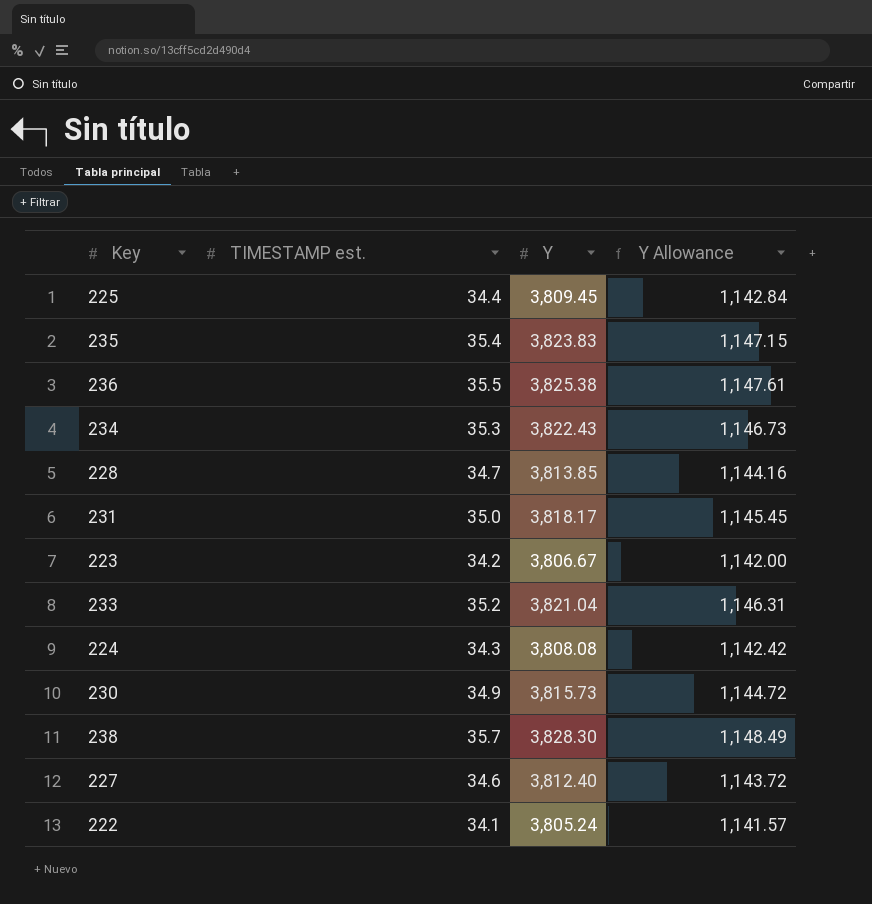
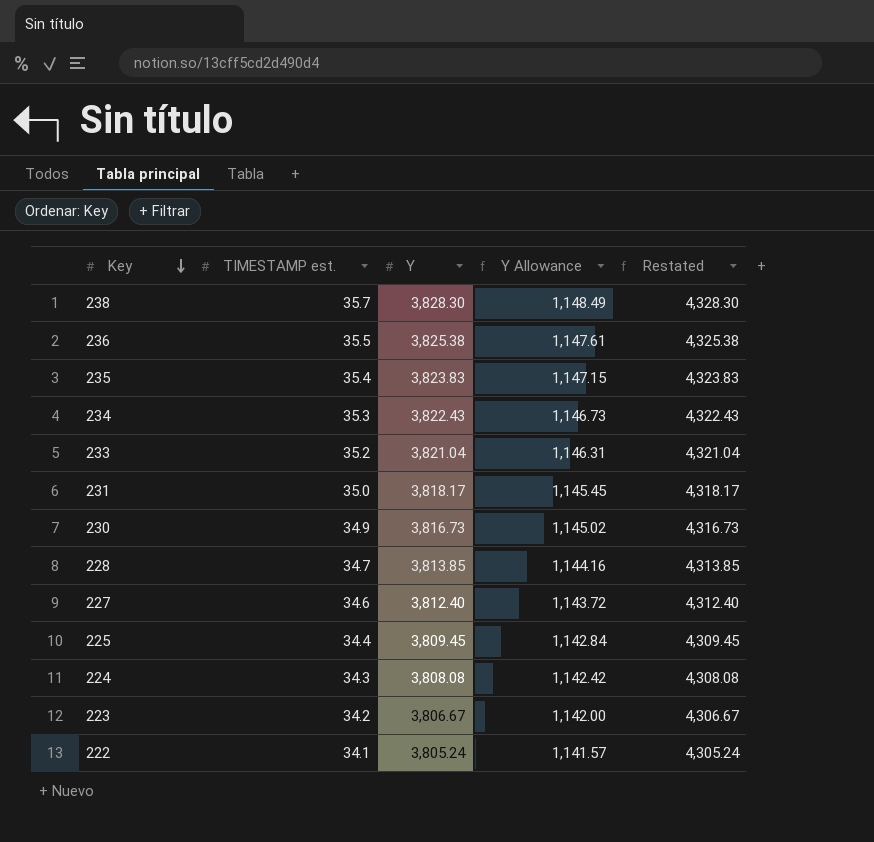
row order: none -> Key descending
column Restated | formula: none -> [Y] + 500
230 | Y: 3,815.73 -> 3,816.73
230 | Y Allowance: 1,144.72 -> 1,145.02

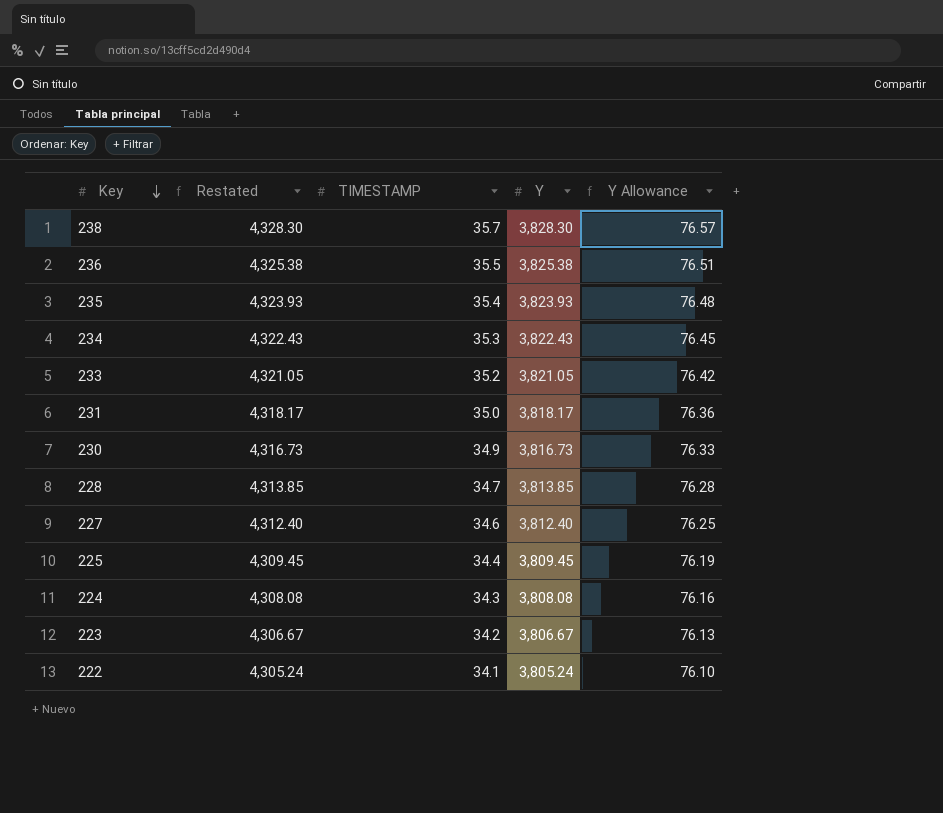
column Restated | position: 5 -> 2
column name: TIMESTAMP est. -> TIMESTAMP
column Y Allowance | formula: [Y] * 0.3 -> [Y] * 0.02
235 | Restated: 4,323.83 -> 4,323.93
235 | Y: 3,823.83 -> 3,823.93
233 | Restated: 4,321.04 -> 4,321.05
233 | Y: 3,821.04 -> 3,821.05

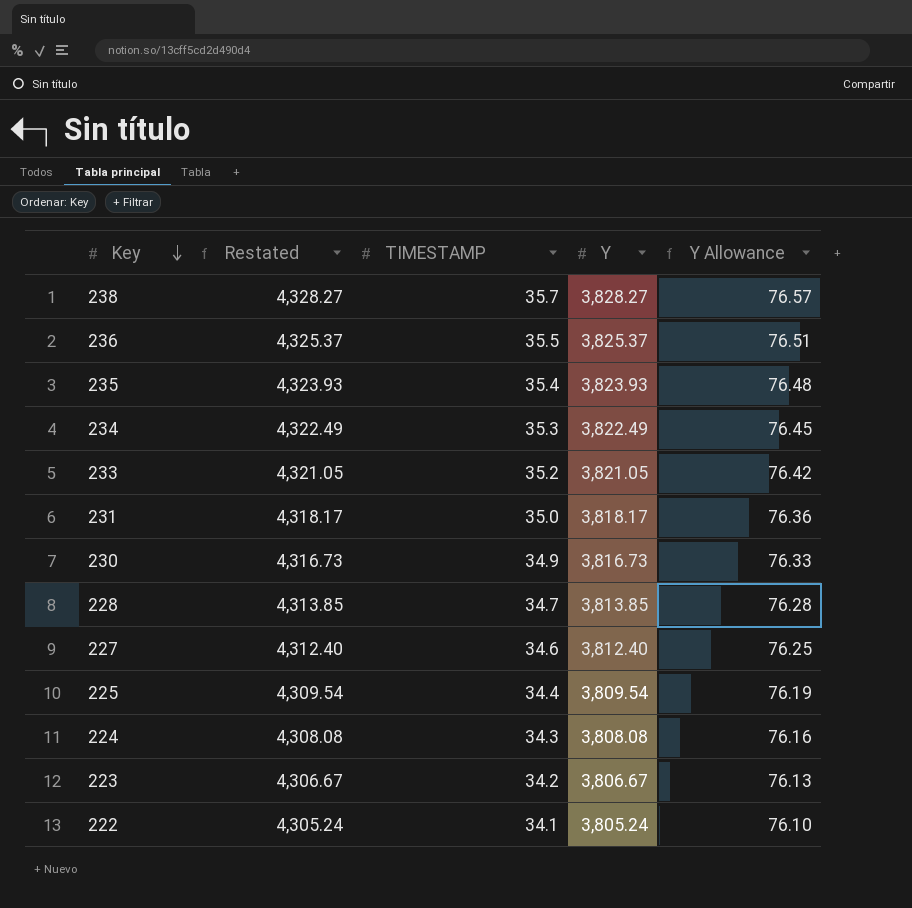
238 | Restated: 4,328.30 -> 4,328.27
238 | Y: 3,828.30 -> 3,828.27
236 | Restated: 4,325.38 -> 4,325.37
236 | Y: 3,825.38 -> 3,825.37
234 | Restated: 4,322.43 -> 4,322.49
234 | Y: 3,822.43 -> 3,822.49
225 | Restated: 4,309.45 -> 4,309.54
225 | Y: 3,809.45 -> 3,809.54

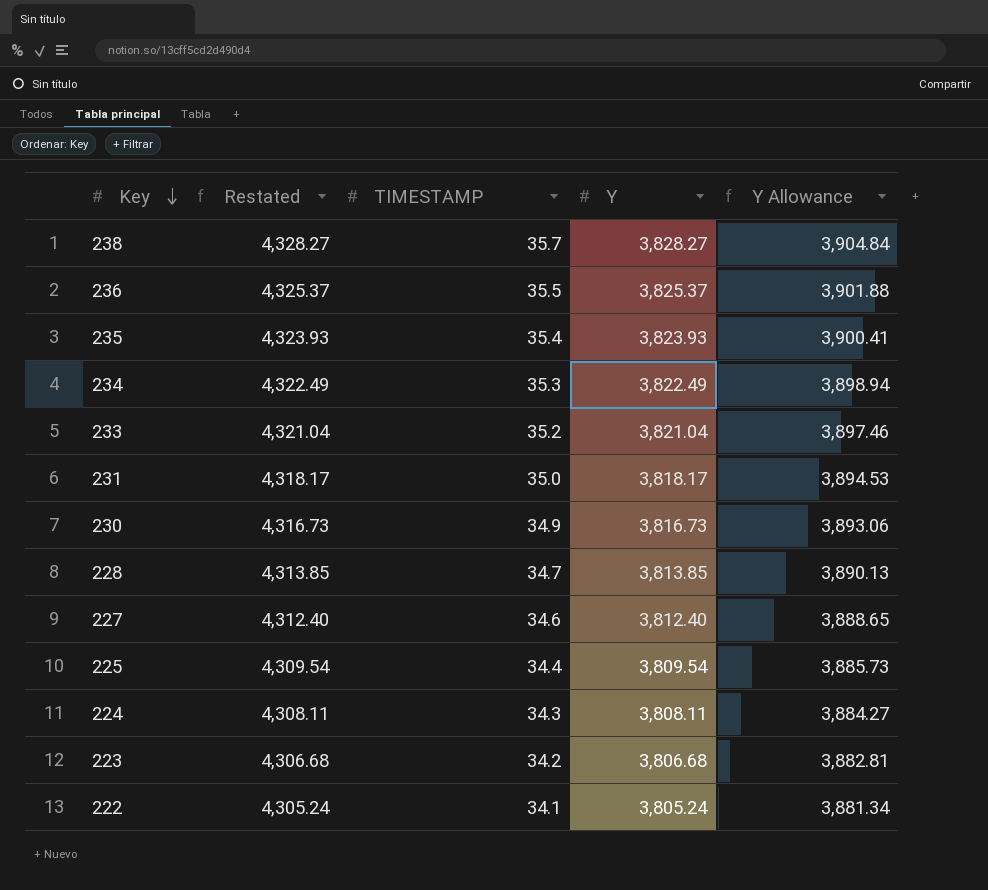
column Y Allowance | formula: [Y] * 0.02 -> [Y] * 1.02
233 | Restated: 4,321.05 -> 4,321.04
233 | Y: 3,821.05 -> 3,821.04
224 | Restated: 4,308.08 -> 4,308.11
224 | Y: 3,808.08 -> 3,808.11
223 | Restated: 4,306.67 -> 4,306.68
223 | Y: 3,806.67 -> 3,806.68

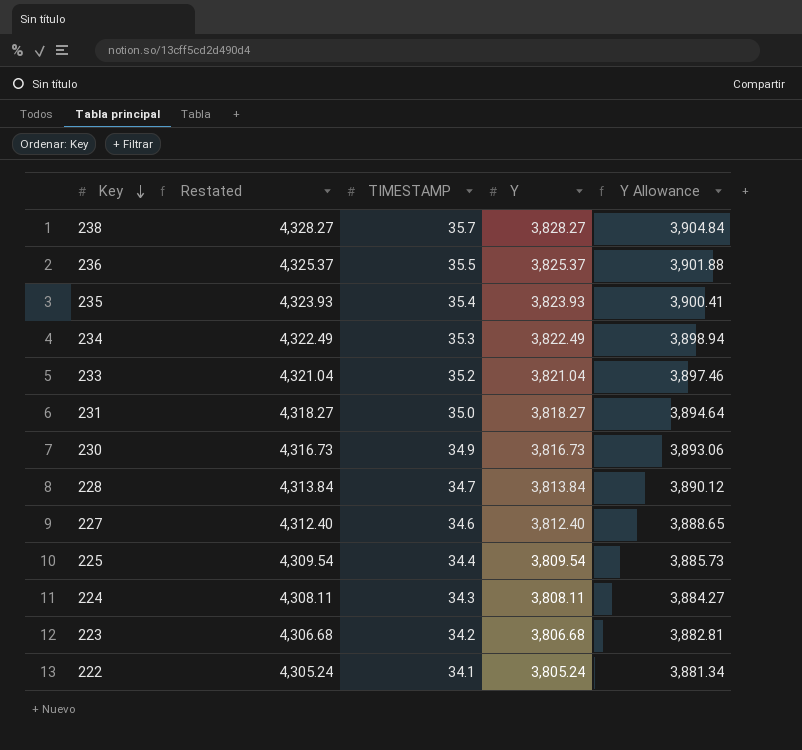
231 | Restated: 4,318.17 -> 4,318.27
231 | Y: 3,818.17 -> 3,818.27
231 | Y Allowance: 3,894.53 -> 3,894.64
228 | Restated: 4,313.85 -> 4,313.84
228 | Y: 3,813.85 -> 3,813.84
228 | Y Allowance: 3,890.13 -> 3,890.12

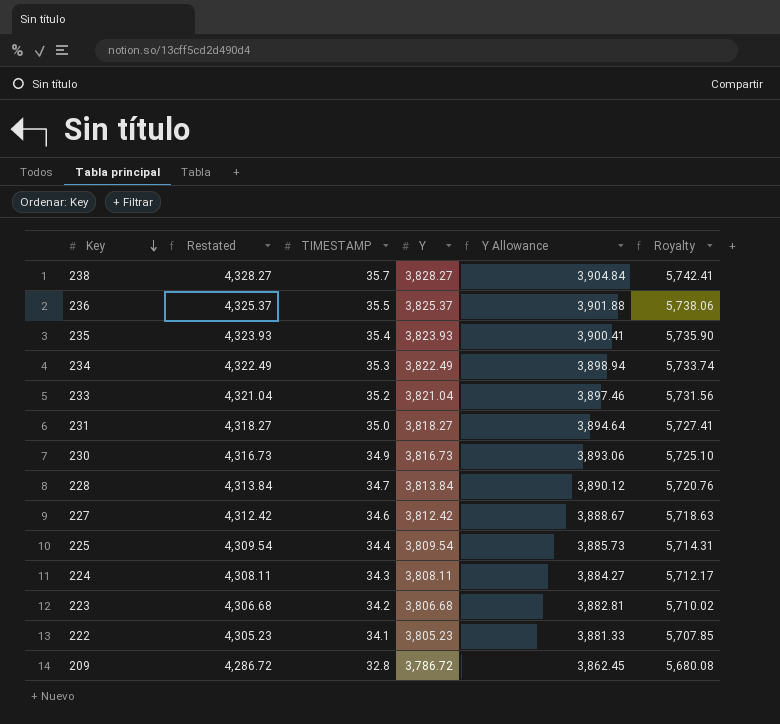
column Royalty | formula: none -> [Y] * 1.5
227 | Restated: 4,312.40 -> 4,312.42
227 | Y: 3,812.40 -> 3,812.42
227 | Y Allowance: 3,888.65 -> 3,888.67
222 | Restated: 4,305.24 -> 4,305.23
222 | Y: 3,805.24 -> 3,805.23
222 | Y Allowance: 3,881.34 -> 3,881.33
row 209: none -> 4,286.72 | 32.8 | 3,786.72 | 3,862.45 | 5,680.08

